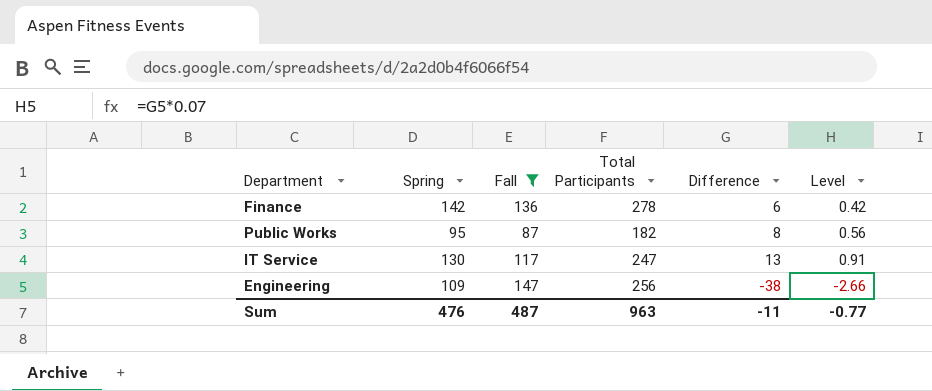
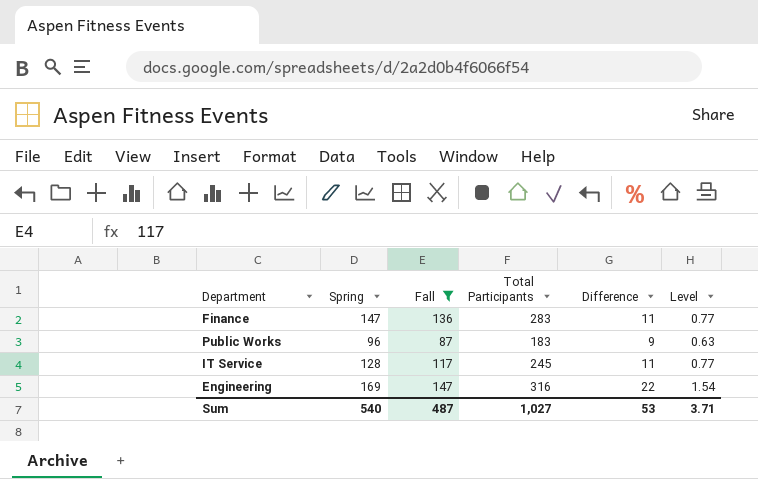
Finance | Spring: 142 -> 147
Finance | Total Participants: 278 -> 283
Finance | Difference: 6 -> 11
Finance | Level: 0.42 -> 0.77
Public Works | Spring: 95 -> 96
Public Works | Total Participants: 182 -> 183
Public Works | Difference: 8 -> 9
Public Works | Level: 0.56 -> 0.63
IT Service | Spring: 130 -> 128
IT Service | Total Participants: 247 -> 245
IT Service | Difference: 13 -> 11
IT Service | Level: 0.91 -> 0.77
Engineering | Spring: 109 -> 169
Engineering | Total Participants: 256 -> 316
Engineering | Difference: -38 -> 22
Engineering | Level: -2.66 -> 1.54
Sum | Spring: 476 -> 540
Sum | Total Participants: 963 -> 1,027
Sum | Difference: -11 -> 53
Sum | Level: -0.77 -> 3.71

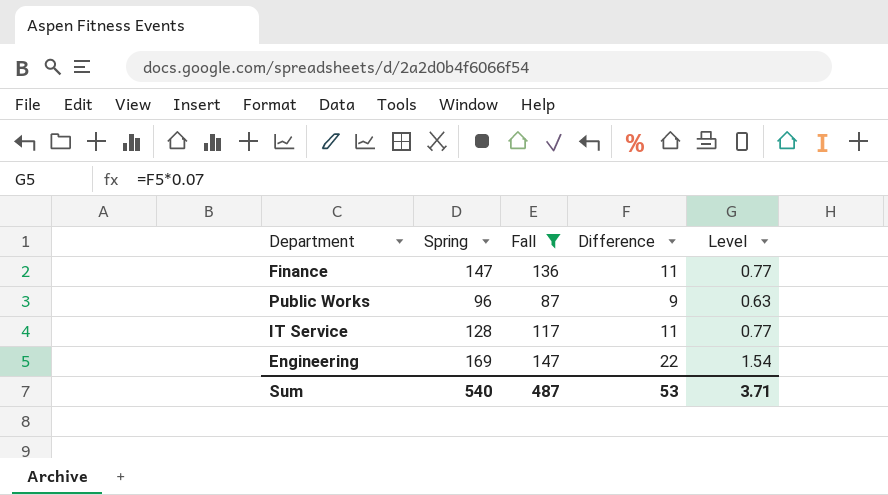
column Total Participants | formula: [Spring] + [Fall] -> none

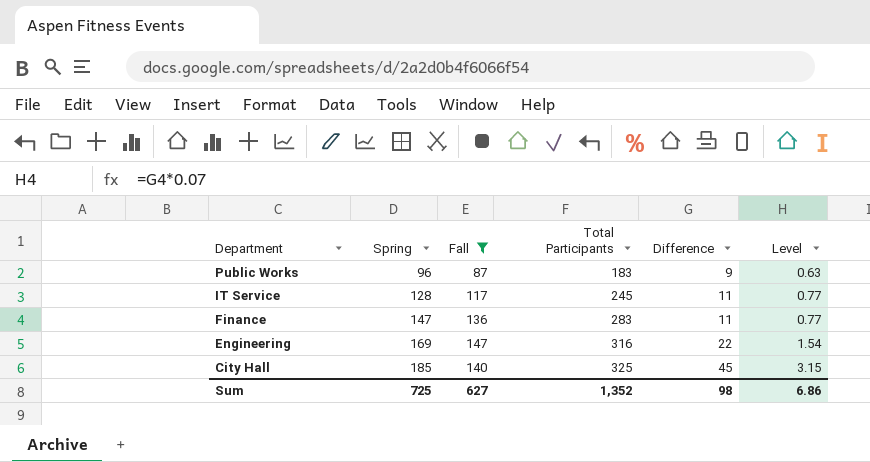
row order: none -> Department descending
column Total Participants | formula: none -> [Spring] + [Fall]
row City Hall: none -> 185 | 140 | 325 | 45 | 3.15
Sum | Spring: 540 -> 725
Sum | Fall: 487 -> 627
Sum | Difference: 53 -> 98
Sum | Level: 3.71 -> 6.86

